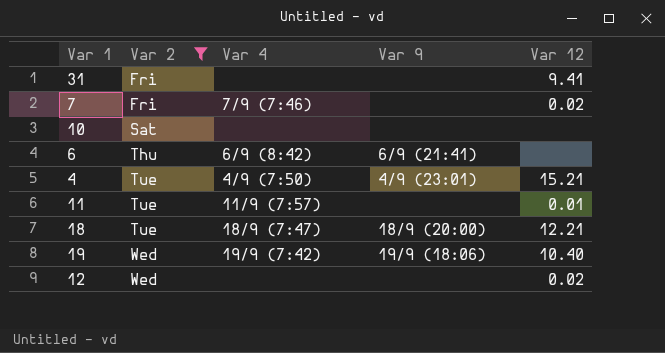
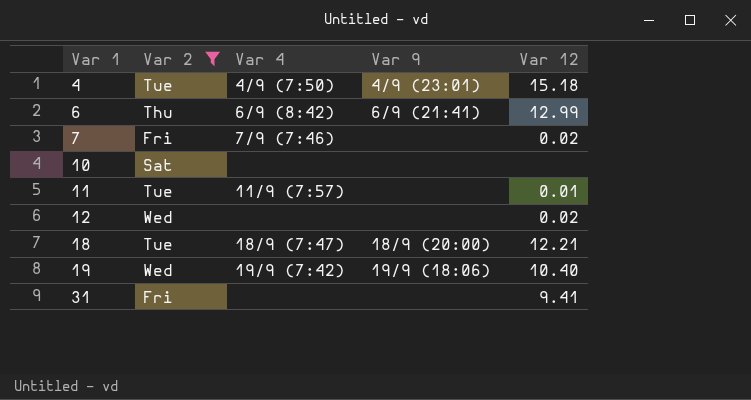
row order: Var 2 ascending -> Var 1 ascending
4 | Var 12: 15.21 -> 15.18
6 | Var 12: none -> 12.99

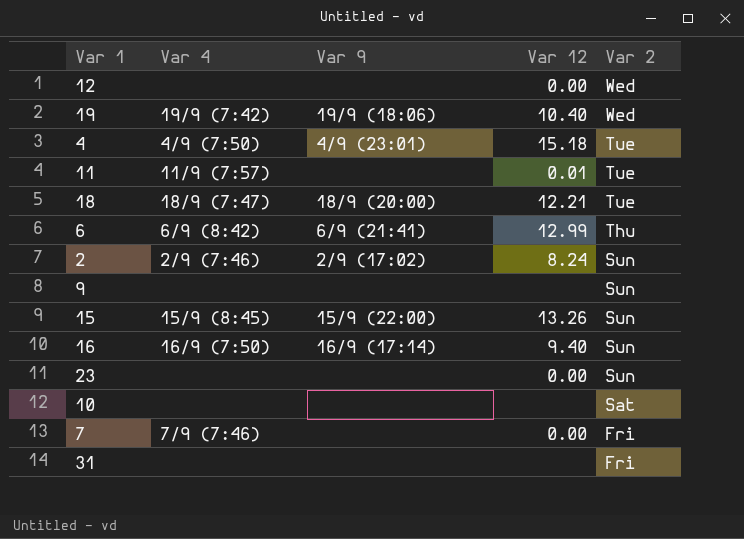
filter: Var 2 != Sun -> none
row order: Var 1 ascending -> Var 2 descending
column Var 2 | position: 2 -> 5
12 | Var 12: 0.02 -> 0.00
7 | Var 12: 0.02 -> 0.00
31 | Var 12: 9.41 -> none

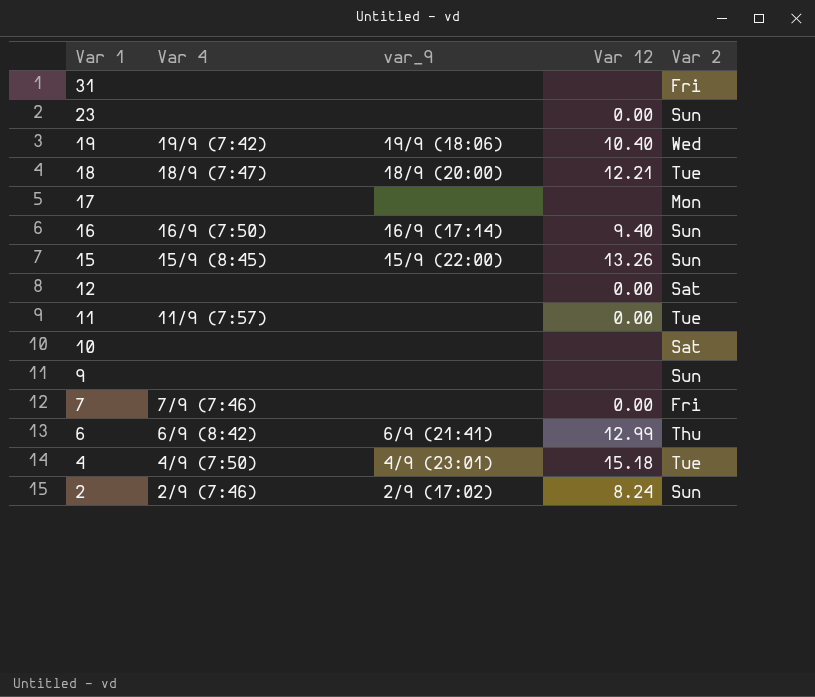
row order: Var 2 descending -> Var 1 descending
column name: Var 9 -> var_9
row 17: none -> none | none | none | Mon
12 | Var 2: Wed -> Sat
11 | Var 12: 0.01 -> 0.00

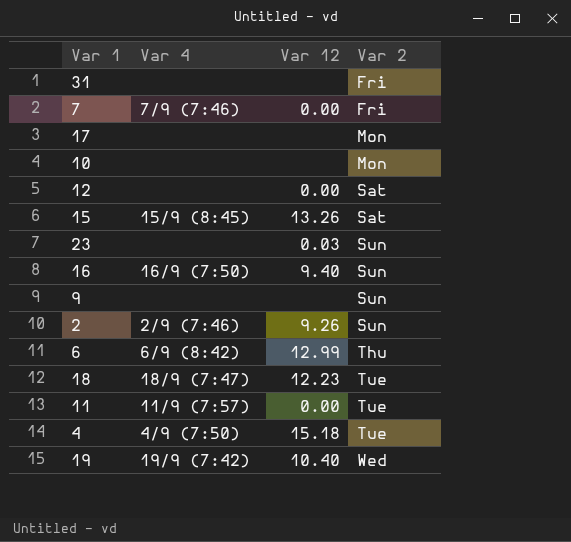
row order: Var 1 descending -> Var 2 ascending
column var_9 | position: 3 -> none
10 | Var 2: Sat -> Mon
15 | Var 2: Sun -> Sat
23 | Var 12: 0.00 -> 0.03
2 | Var 12: 8.24 -> 9.26
18 | Var 12: 12.21 -> 12.23

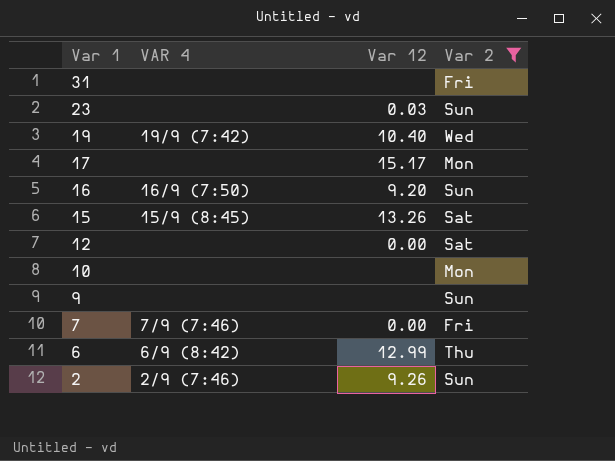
filter: none -> Var 2 != Tue
row order: Var 2 ascending -> Var 1 descending
column name: Var 4 -> VAR 4
17 | Var 12: none -> 15.17
16 | Var 12: 9.40 -> 9.20

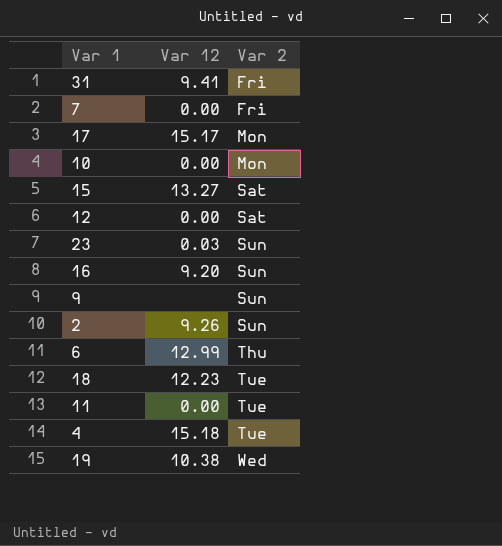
filter: Var 2 != Tue -> none
row order: Var 1 descending -> Var 2 ascending
column VAR 4 | position: 2 -> none
31 | Var 12: none -> 9.41
10 | Var 12: none -> 0.00
15 | Var 12: 13.26 -> 13.27
19 | Var 12: 10.40 -> 10.38

